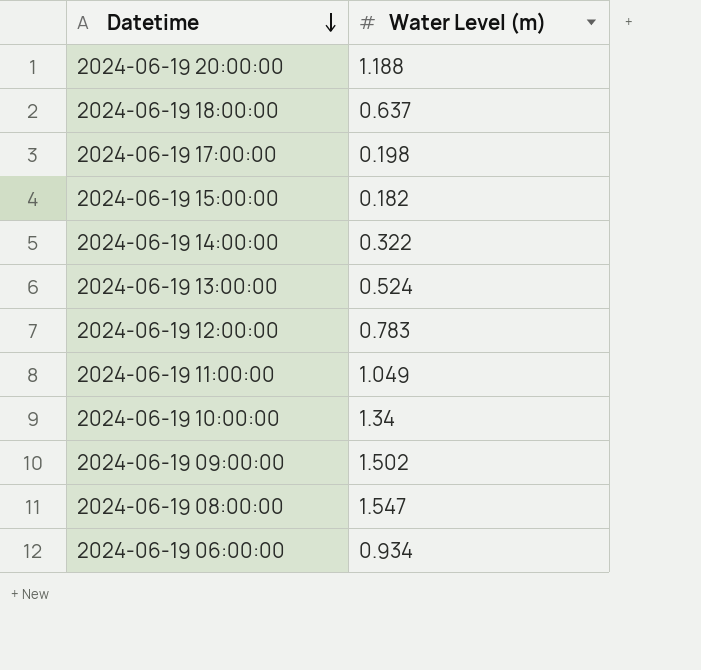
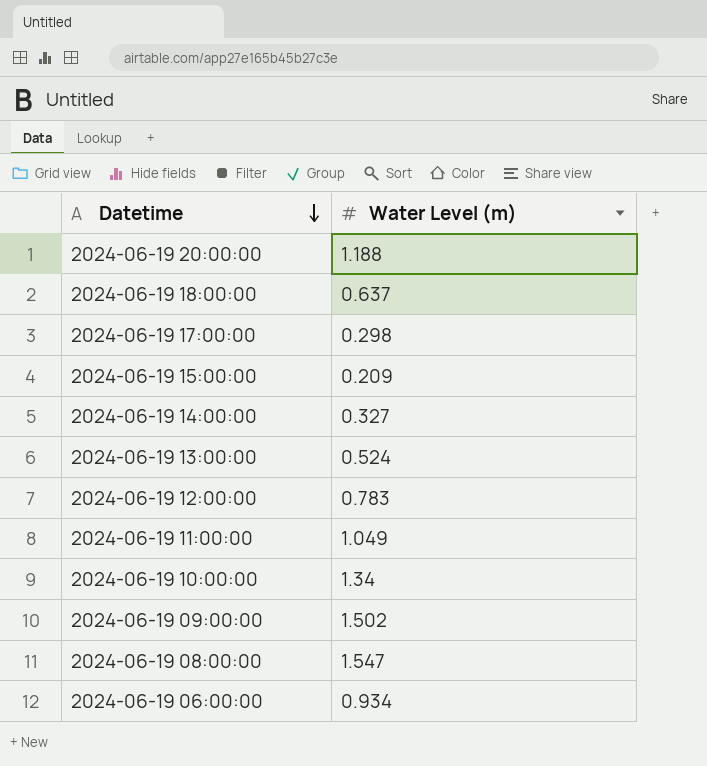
2024-06-19 17:00:00 | Water Level (m): 0.198 -> 0.298
2024-06-19 15:00:00 | Water Level (m): 0.182 -> 0.209
2024-06-19 14:00:00 | Water Level (m): 0.322 -> 0.327

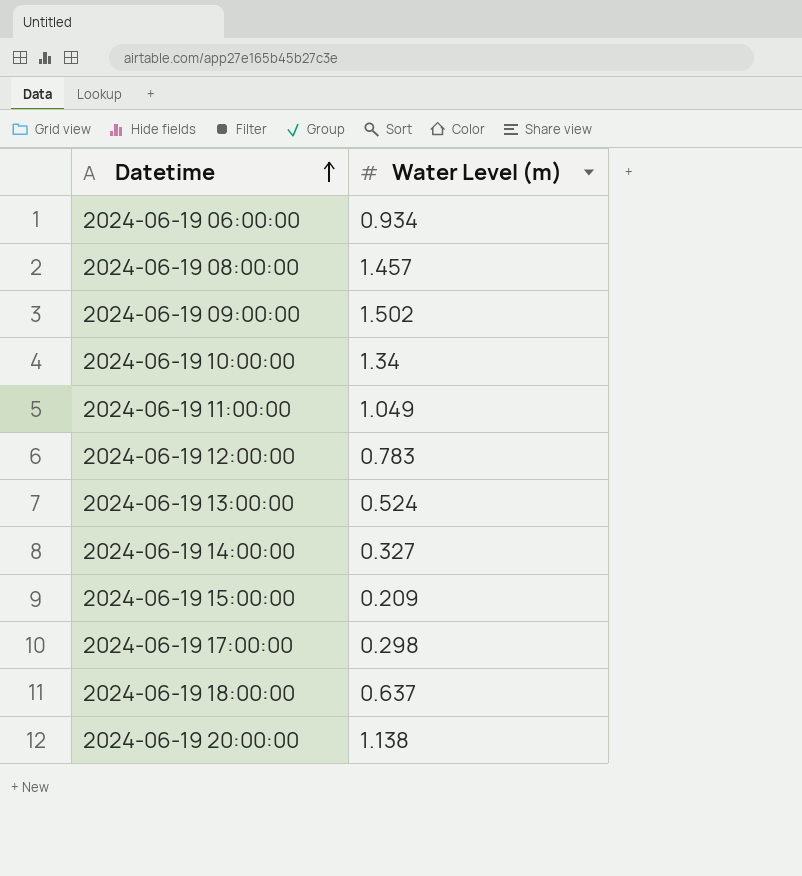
row order: Datetime descending -> Datetime ascending
2024-06-19 08:00:00 | Water Level (m): 1.547 -> 1.457
2024-06-19 20:00:00 | Water Level (m): 1.188 -> 1.138

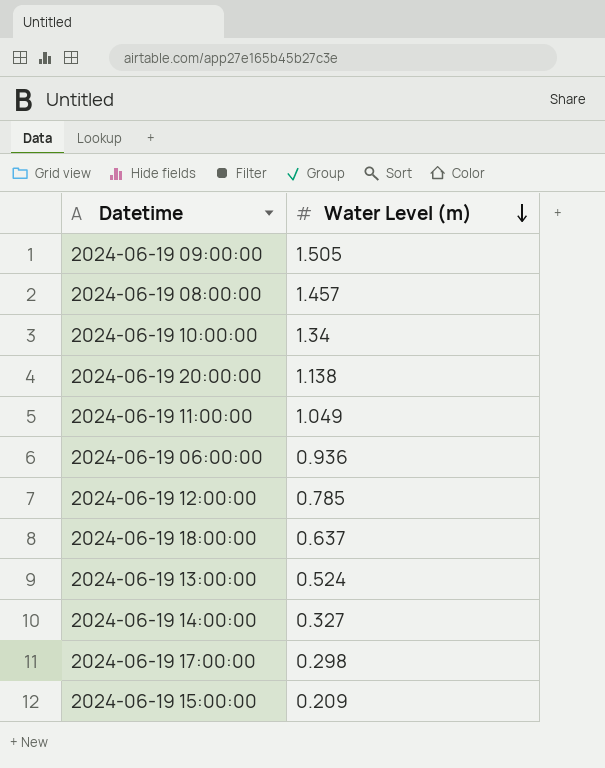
row order: Datetime ascending -> Water Level (m) descending
2024-06-19 09:00:00 | Water Level (m): 1.502 -> 1.505
2024-06-19 06:00:00 | Water Level (m): 0.934 -> 0.936
2024-06-19 12:00:00 | Water Level (m): 0.783 -> 0.785

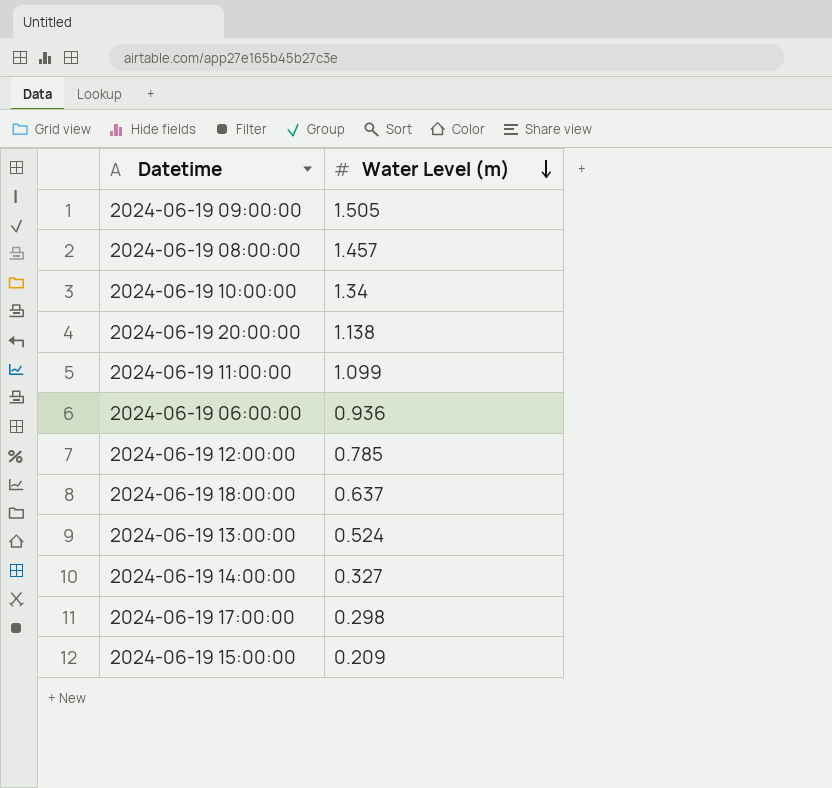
2024-06-19 11:00:00 | Water Level (m): 1.049 -> 1.099

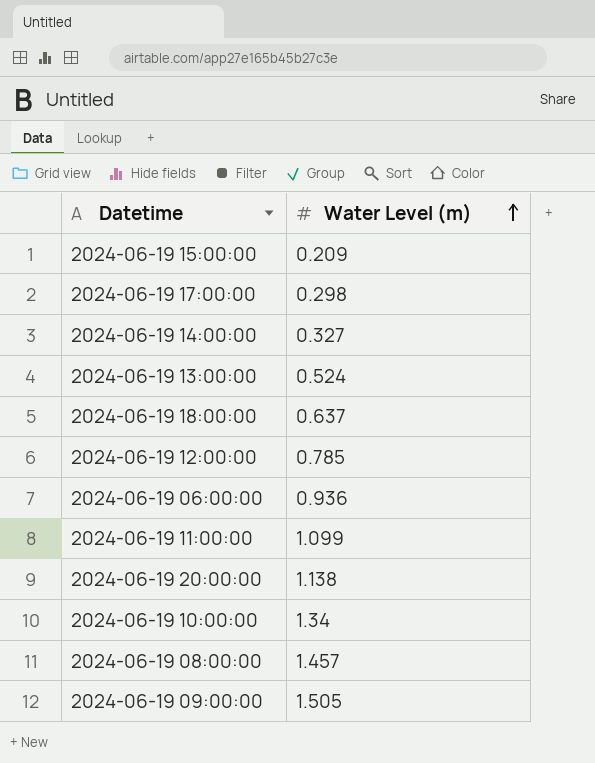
row order: Water Level (m) descending -> Water Level (m) ascending

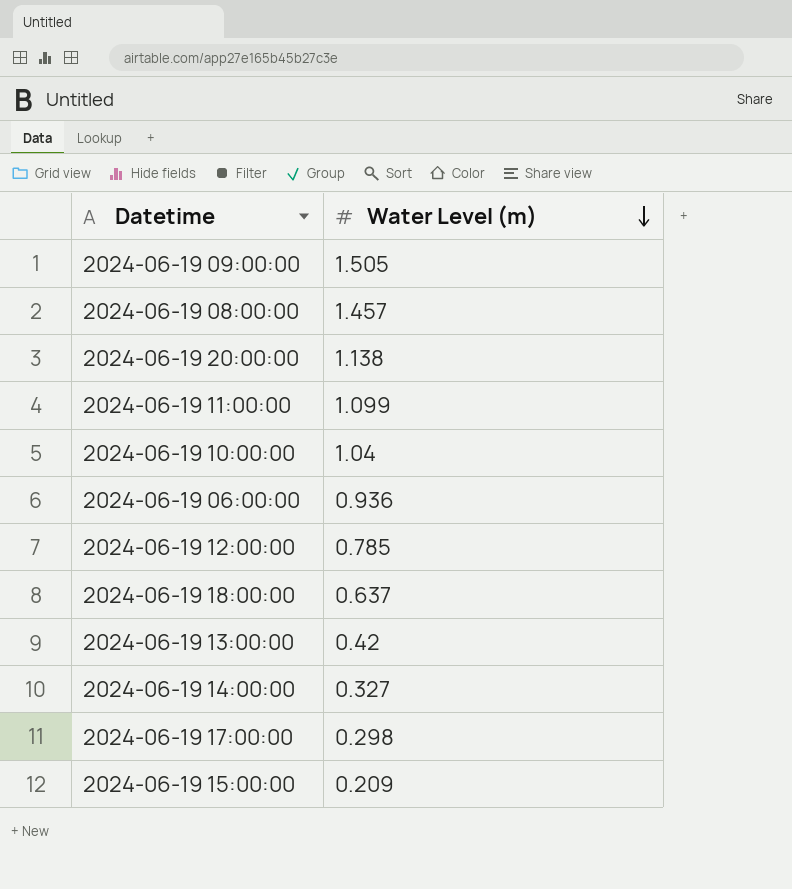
row order: Water Level (m) ascending -> Water Level (m) descending
2024-06-19 10:00:00 | Water Level (m): 1.34 -> 1.04
2024-06-19 13:00:00 | Water Level (m): 0.524 -> 0.42

